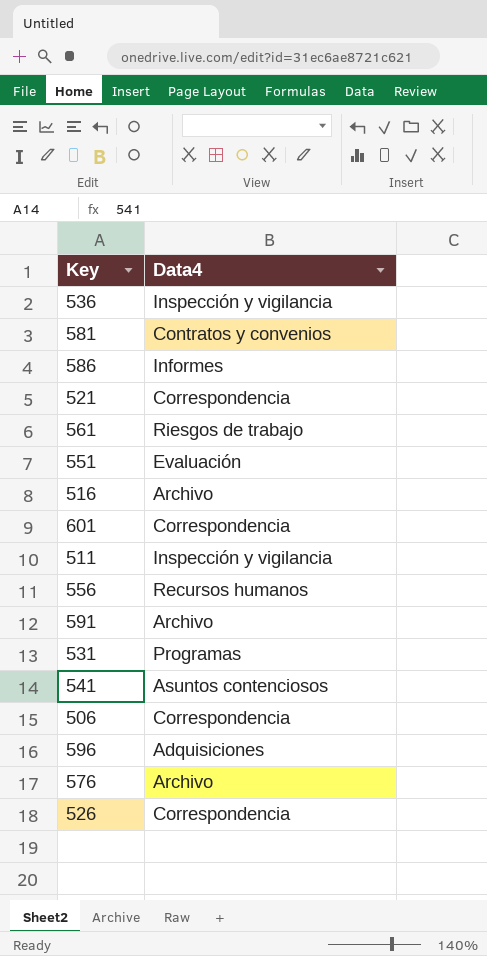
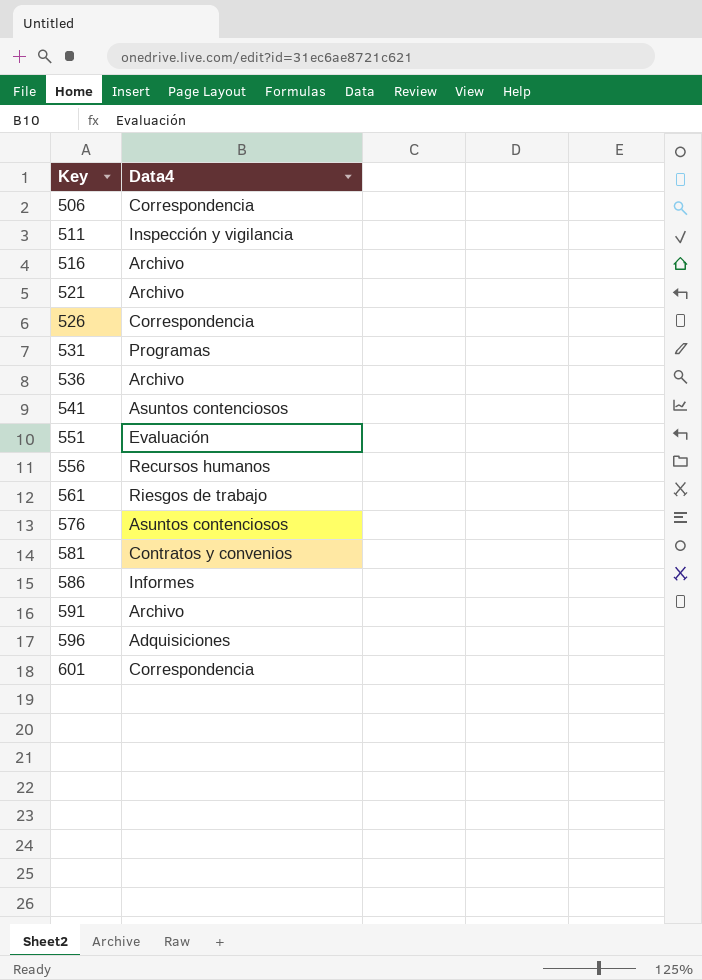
row order: none -> Key ascending
521 | Data4: Correspondencia -> Archivo
536 | Data4: Inspección y vigilancia -> Archivo
576 | Data4: Archivo -> Asuntos contenciosos

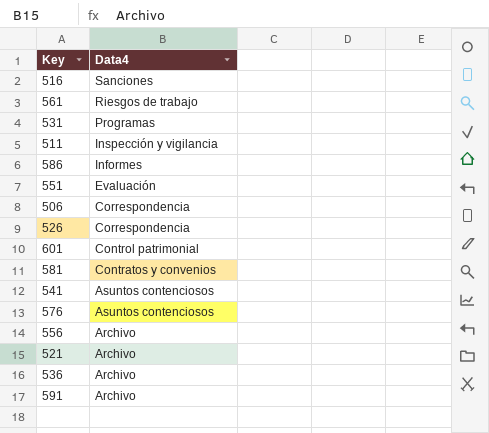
row order: Key ascending -> Data4 descending
row 596: Adquisiciones -> none
516 | Data4: Archivo -> Sanciones
601 | Data4: Correspondencia -> Control patrimonial
556 | Data4: Recursos humanos -> Archivo

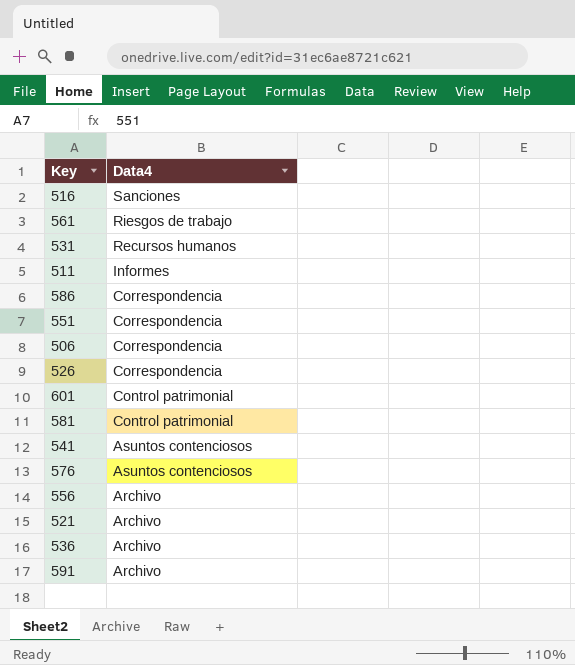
531 | Data4: Programas -> Recursos humanos
511 | Data4: Inspección y vigilancia -> Informes
586 | Data4: Informes -> Correspondencia
551 | Data4: Evaluación -> Correspondencia
581 | Data4: Contratos y convenios -> Control patrimonial

